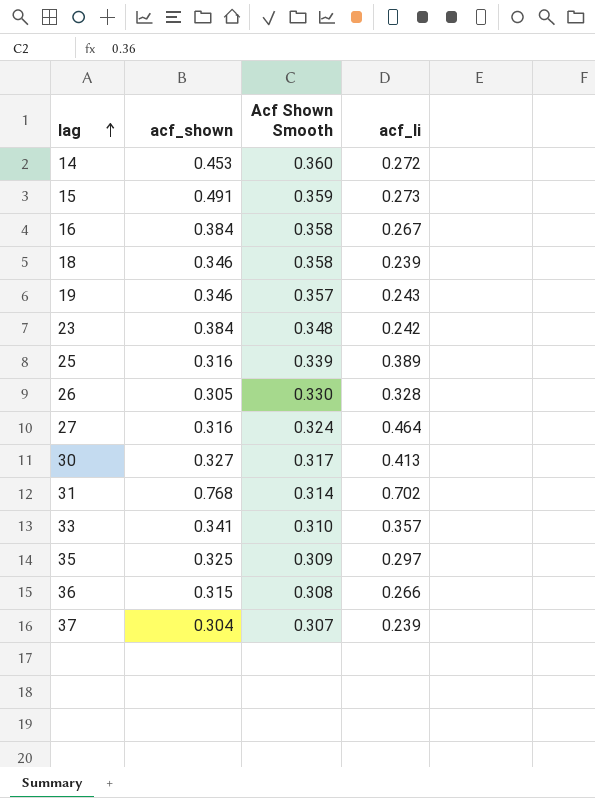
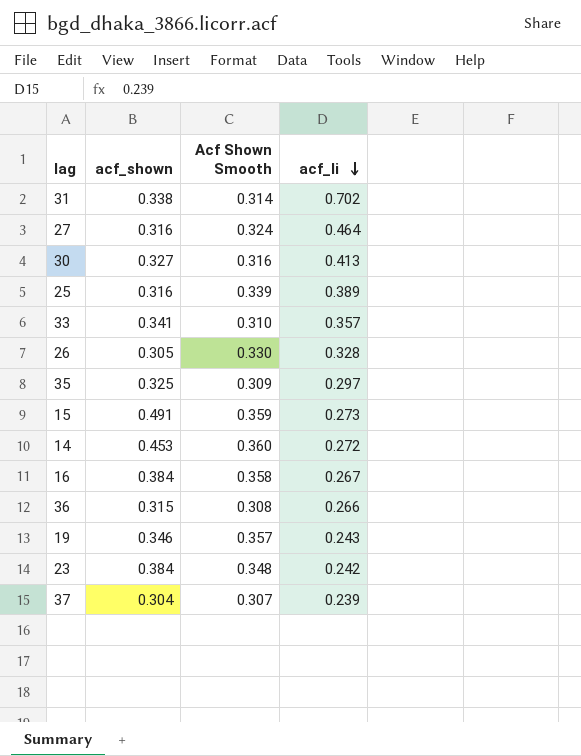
row order: lag ascending -> acf_li descending
row 18: 0.346 | 0.358 | 0.239 -> none
31 | acf_shown: 0.768 -> 0.338
30 | Acf Shown Smooth: 0.317 -> 0.316

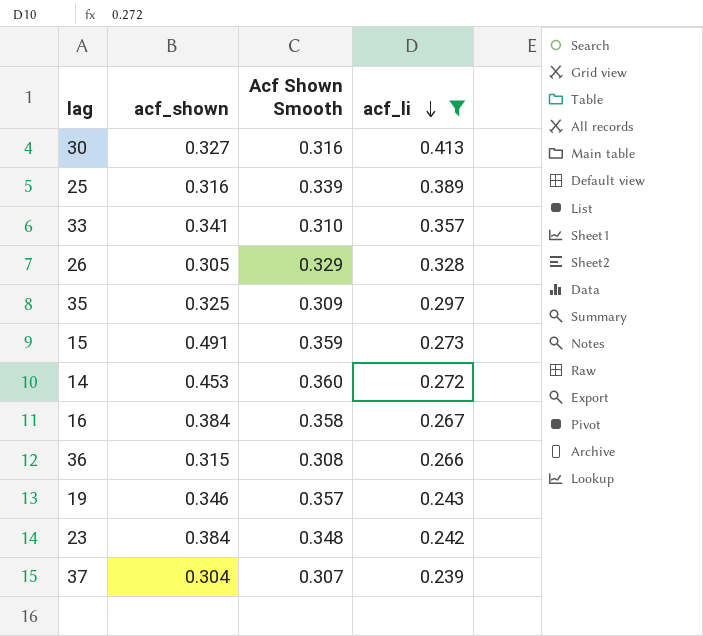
filter: none -> acf_li <= 0.413
26 | Acf Shown Smooth: 0.330 -> 0.329

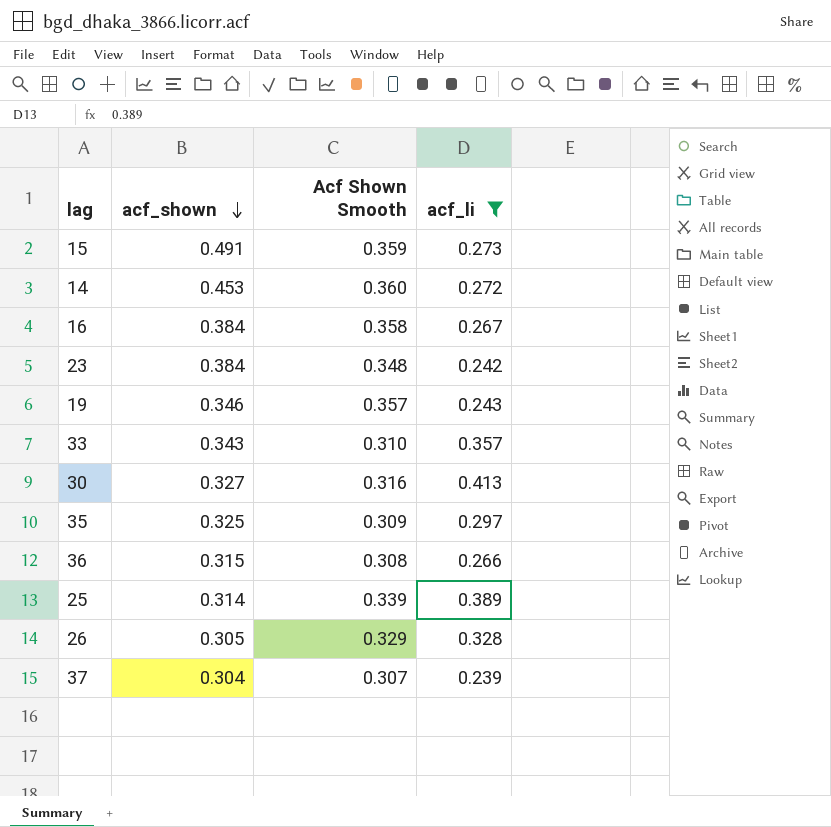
row order: acf_li descending -> acf_shown descending
33 | acf_shown: 0.341 -> 0.343
25 | acf_shown: 0.316 -> 0.314

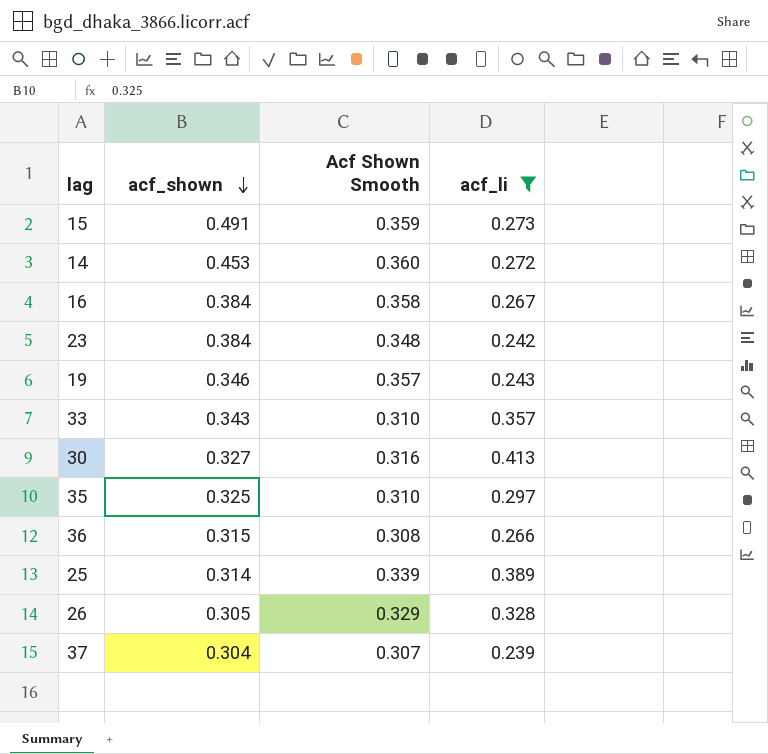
35 | Acf Shown Smooth: 0.309 -> 0.310

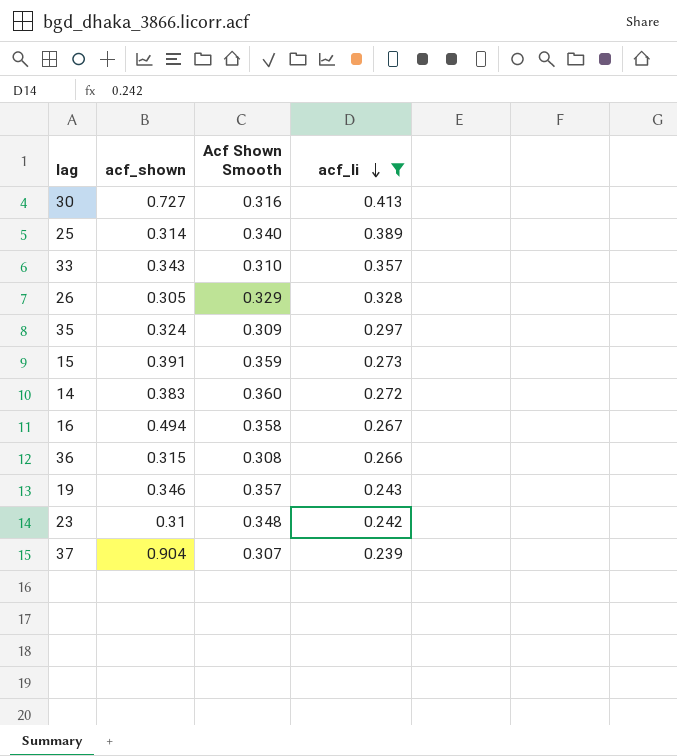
row order: acf_shown descending -> acf_li descending
30 | acf_shown: 0.327 -> 0.727
25 | Acf Shown Smooth: 0.339 -> 0.340
35 | acf_shown: 0.325 -> 0.324
35 | Acf Shown Smooth: 0.310 -> 0.309
15 | acf_shown: 0.491 -> 0.391
14 | acf_shown: 0.453 -> 0.383
16 | acf_shown: 0.384 -> 0.494
23 | acf_shown: 0.384 -> 0.31
37 | acf_shown: 0.304 -> 0.904

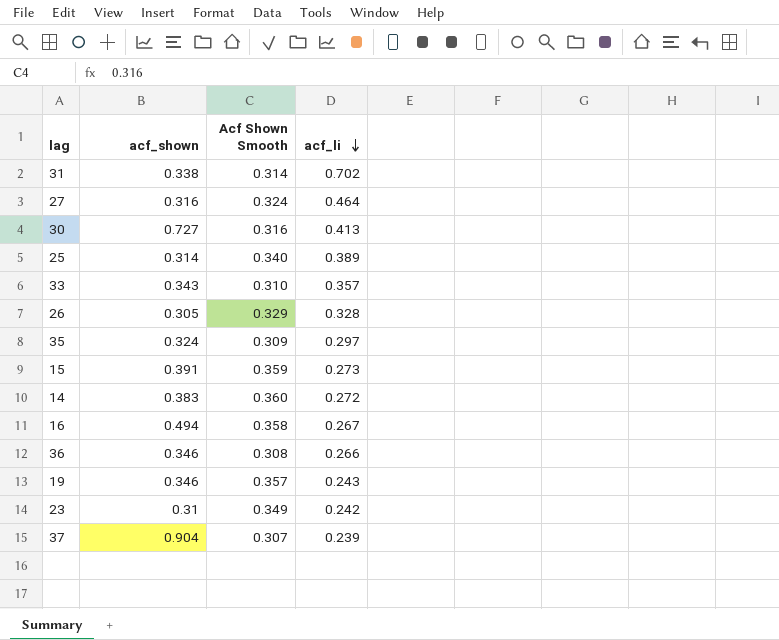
filter: acf_li <= 0.413 -> none
36 | acf_shown: 0.315 -> 0.346
23 | Acf Shown Smooth: 0.348 -> 0.349

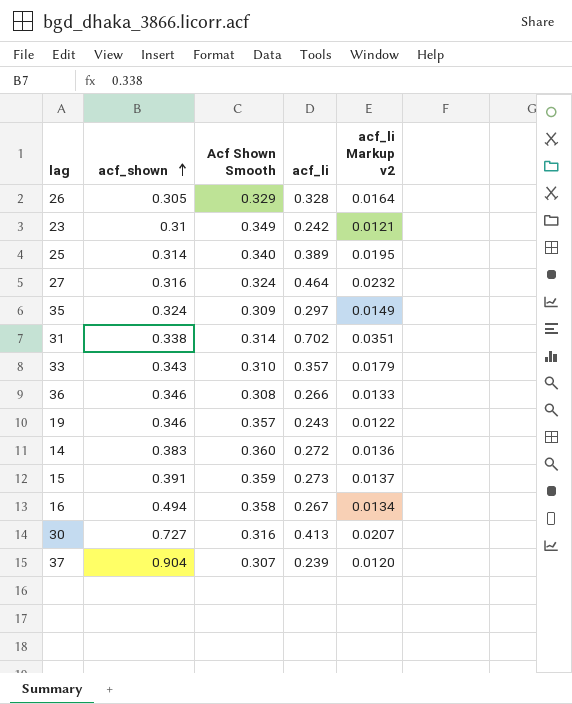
row order: acf_li descending -> acf_shown ascending
column acf_li Markup v2 | formula: none -> [acf_li] * 0.05

